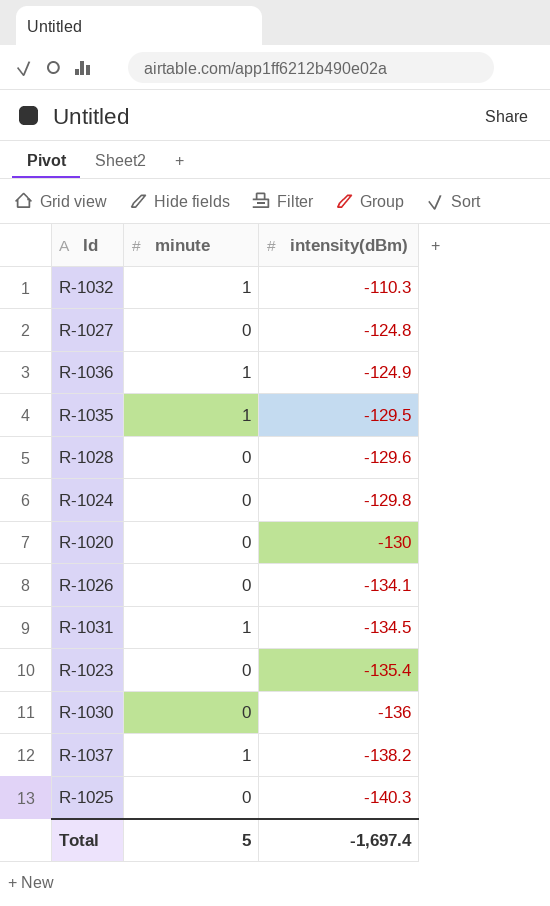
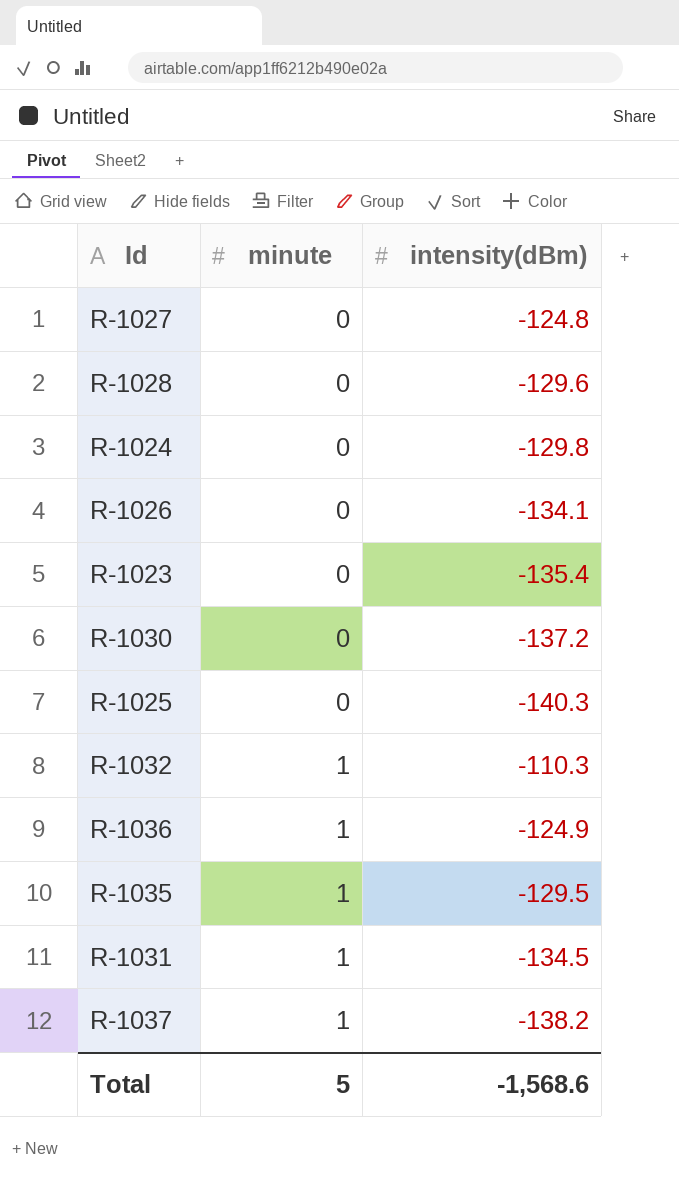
row order: intensity(dBm) descending -> minute ascending
row R-1020: 0 | -130 -> none
R-1030 | intensity(dBm): -136 -> -137.2
Total | intensity(dBm): -1,697.4 -> -1,568.6

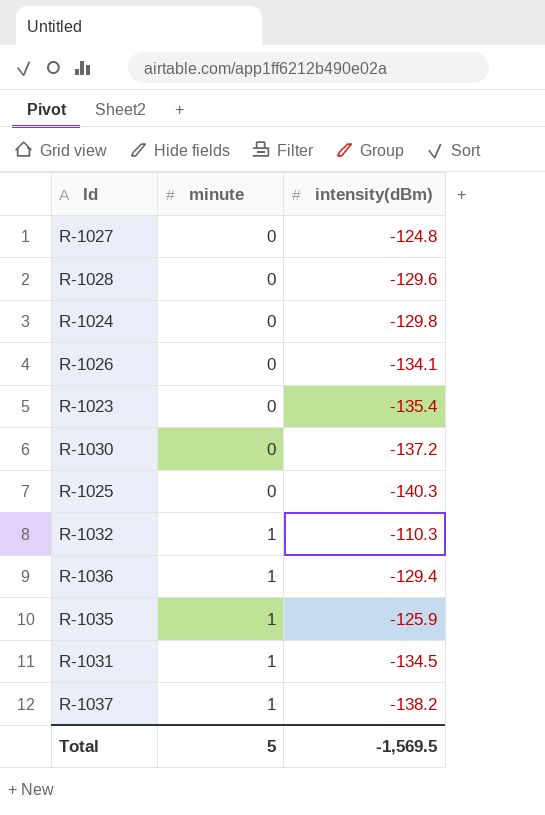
R-1036 | intensity(dBm): -124.9 -> -129.4
R-1035 | intensity(dBm): -129.5 -> -125.9
Total | intensity(dBm): -1,568.6 -> -1,569.5

